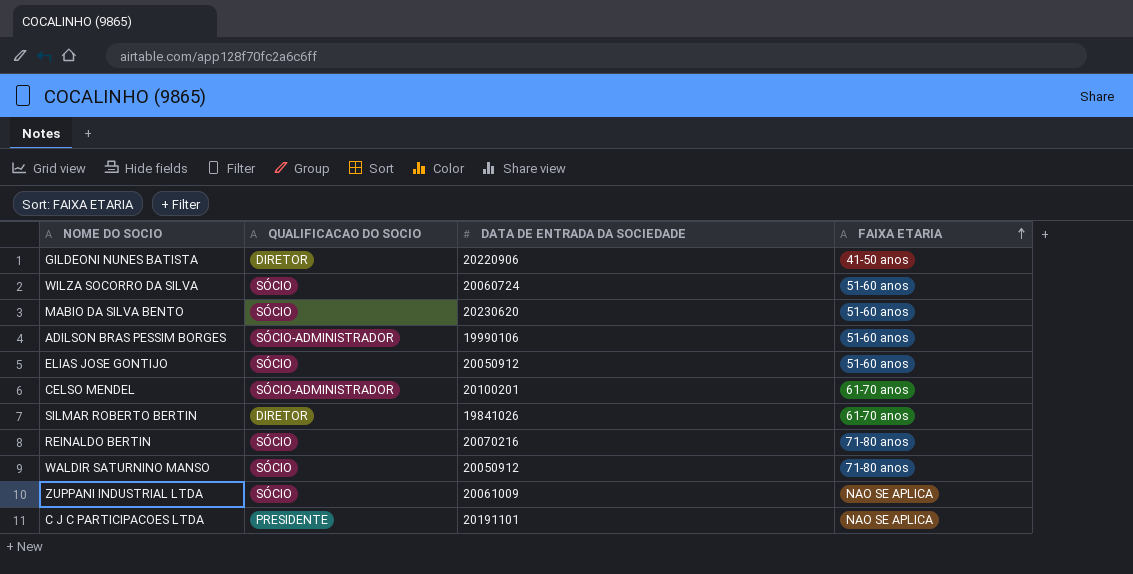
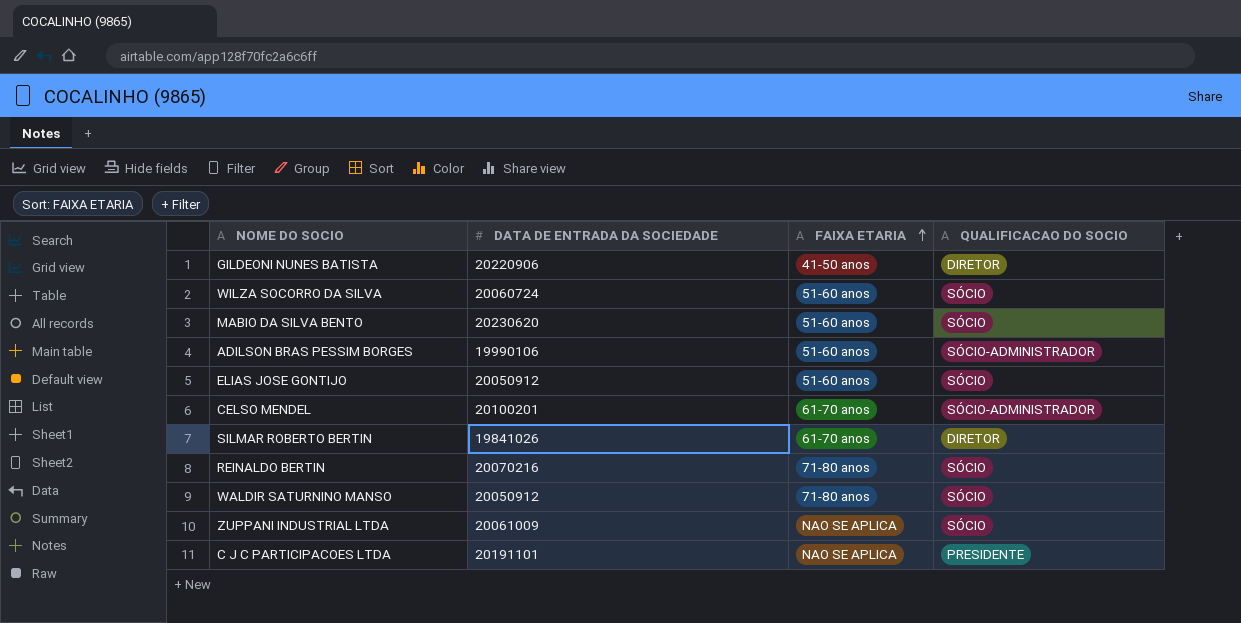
column QUALIFICACAO DO SOCIO | position: 2 -> 4

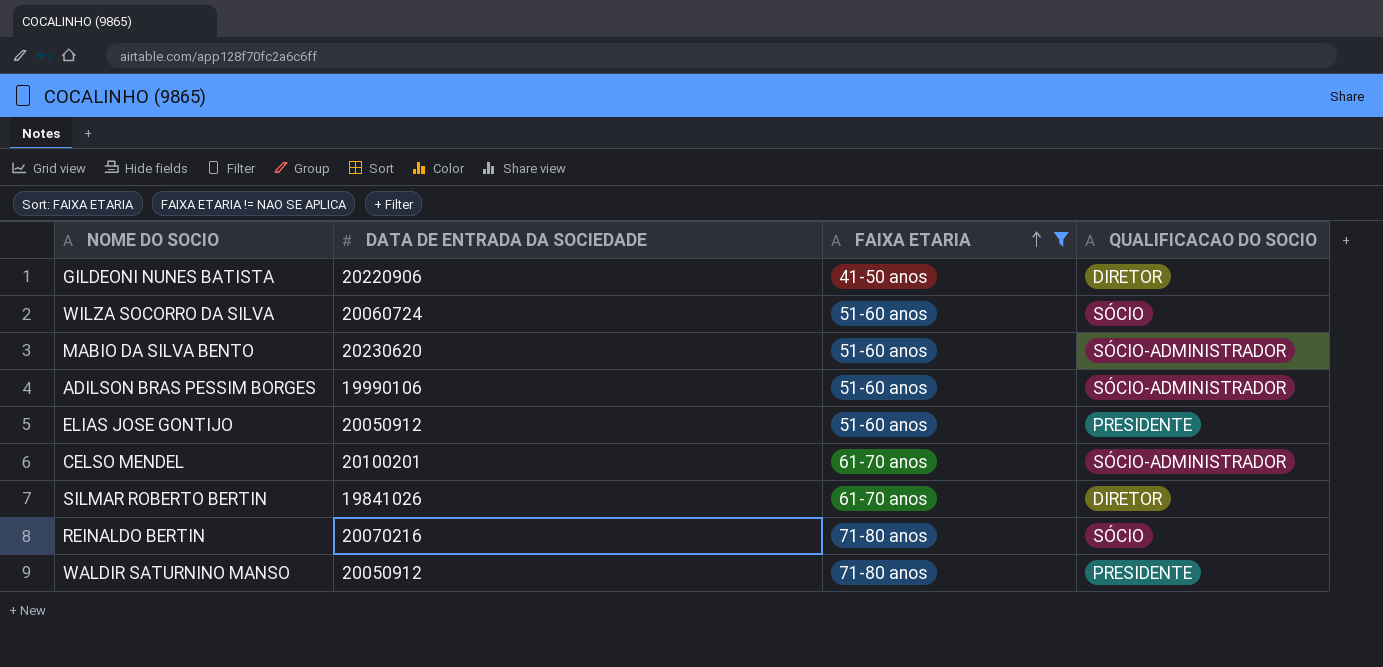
filter: none -> FAIXA ETARIA != NAO SE APLICA
MABIO DA SILVA BENTO | QUALIFICACAO DO SOCIO: SÓCIO -> SÓCIO-ADMINISTRADOR
ELIAS JOSE GONTIJO | QUALIFICACAO DO SOCIO: SÓCIO -> PRESIDENTE
WALDIR SATURNINO MANSO | QUALIFICACAO DO SOCIO: SÓCIO -> PRESIDENTE

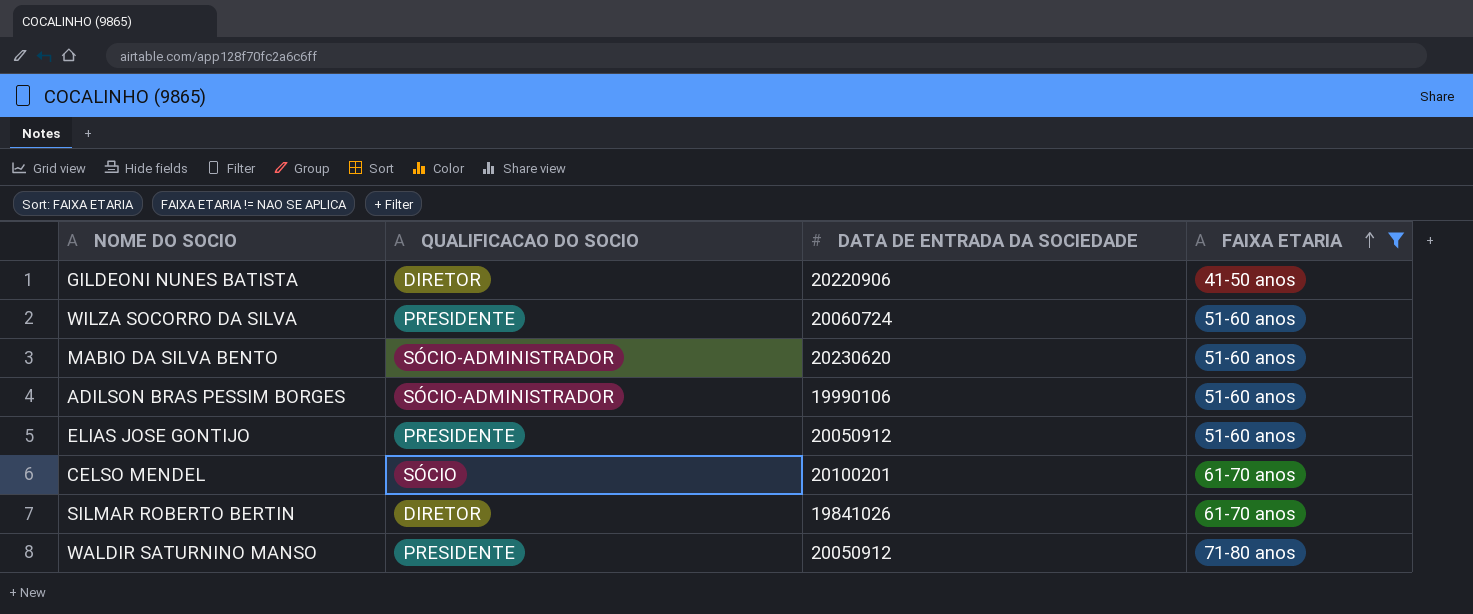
column QUALIFICACAO DO SOCIO | position: 4 -> 2
row REINALDO BERTIN: 20070216 | 71-80 anos | SÓCIO -> none
WILZA SOCORRO DA SILVA | QUALIFICACAO DO SOCIO: SÓCIO -> PRESIDENTE
CELSO MENDEL | QUALIFICACAO DO SOCIO: SÓCIO-ADMINISTRADOR -> SÓCIO

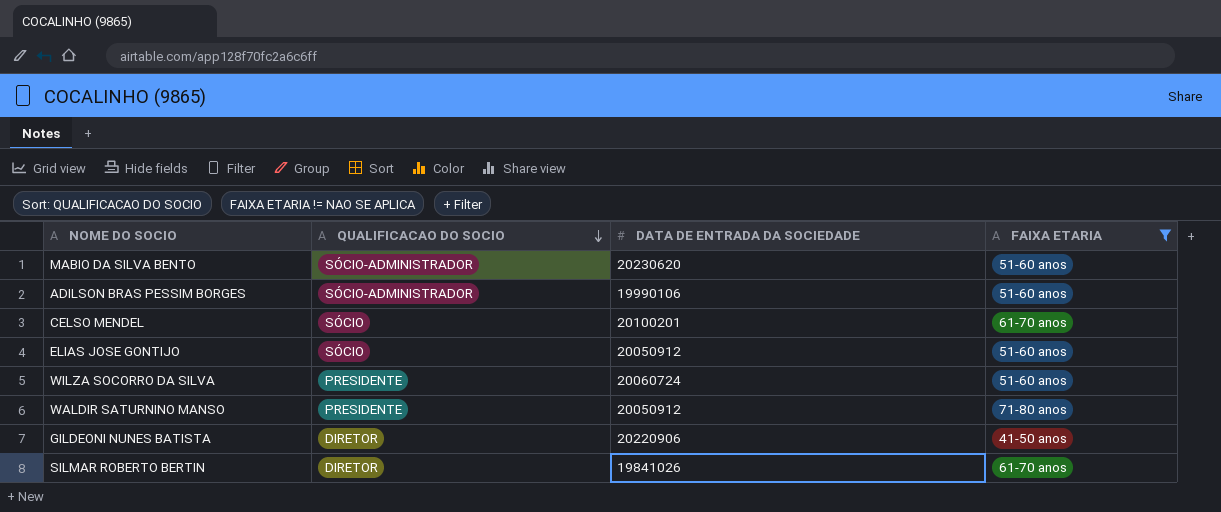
row order: FAIXA ETARIA ascending -> QUALIFICACAO DO SOCIO descending
ELIAS JOSE GONTIJO | QUALIFICACAO DO SOCIO: PRESIDENTE -> SÓCIO

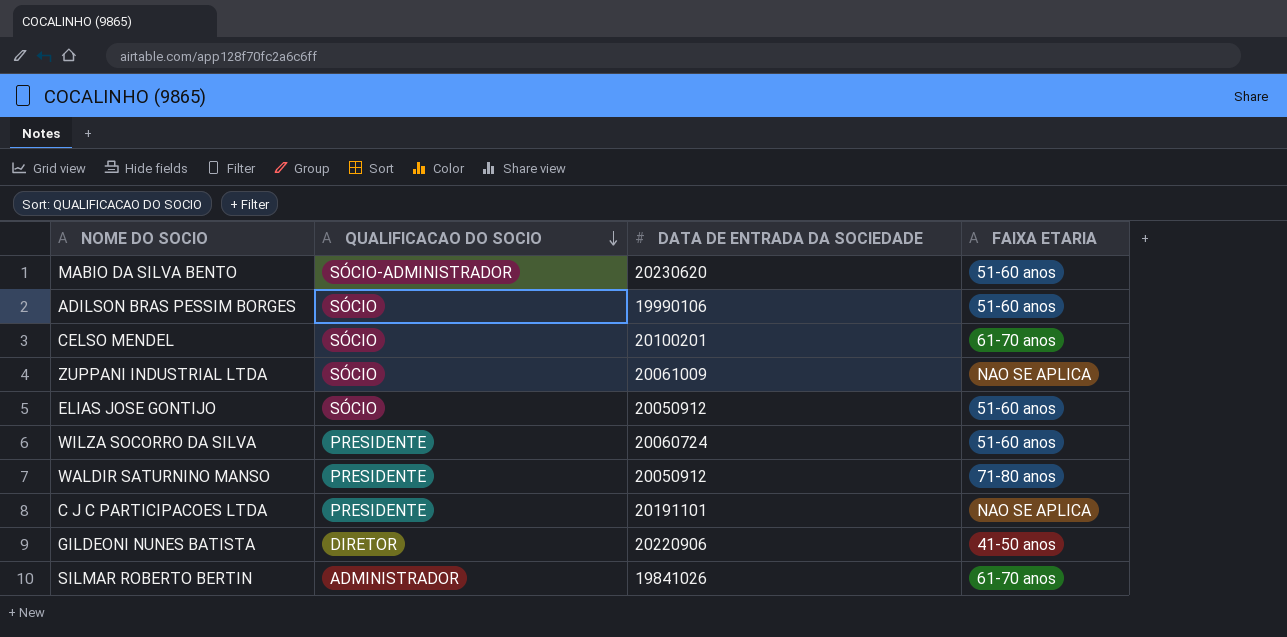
filter: FAIXA ETARIA != NAO SE APLICA -> none
ADILSON BRAS PESSIM BORGES | QUALIFICACAO DO SOCIO: SÓCIO-ADMINISTRADOR -> SÓCIO
SILMAR ROBERTO BERTIN | QUALIFICACAO DO SOCIO: DIRETOR -> ADMINISTRADOR

